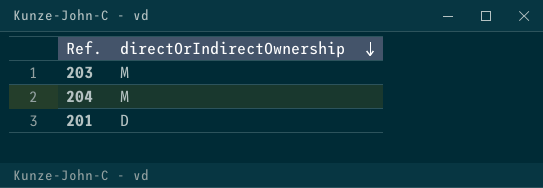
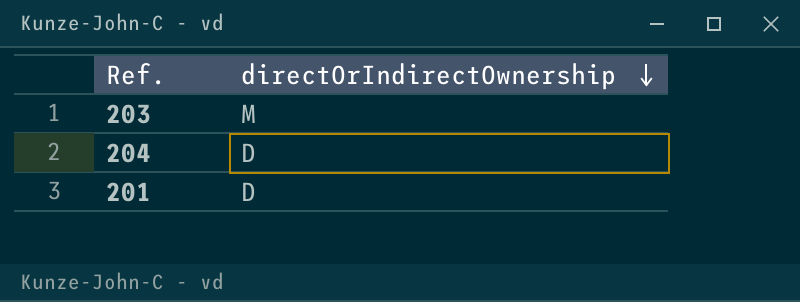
204 | directOrIndirectOwnership: M -> D

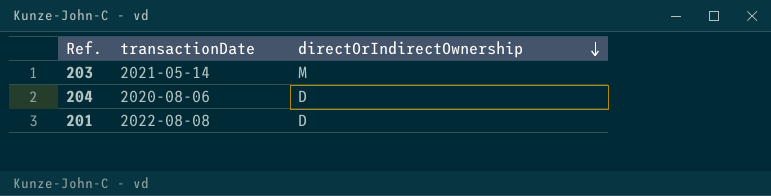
column transactionDate | position: none -> 2

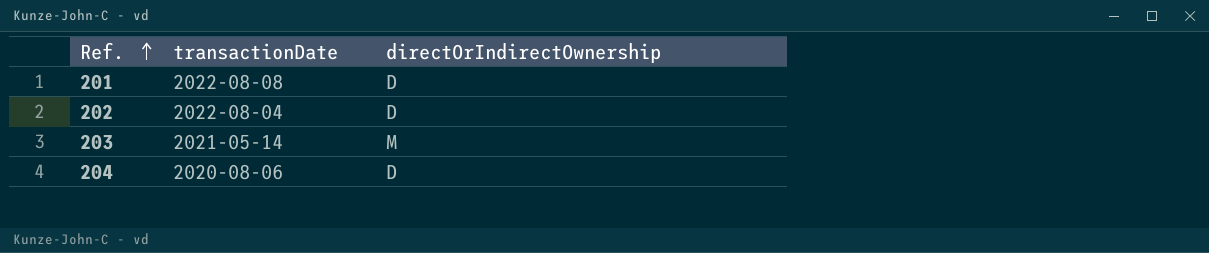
row order: directOrIndirectOwnership descending -> Ref. ascending
row 202: none -> 2022-08-04 | D

